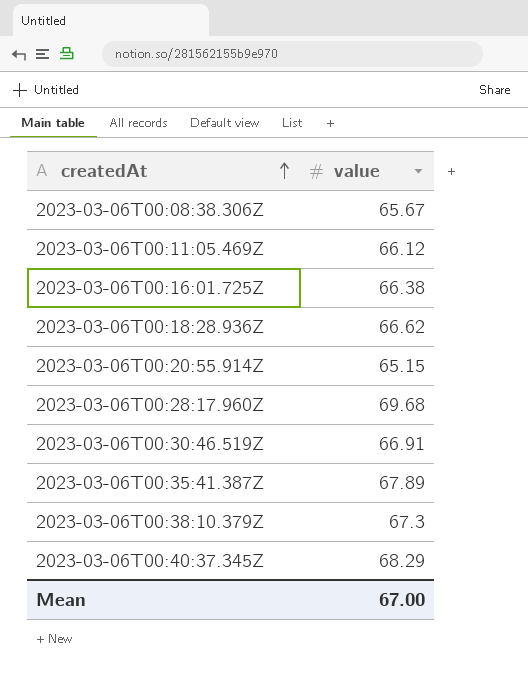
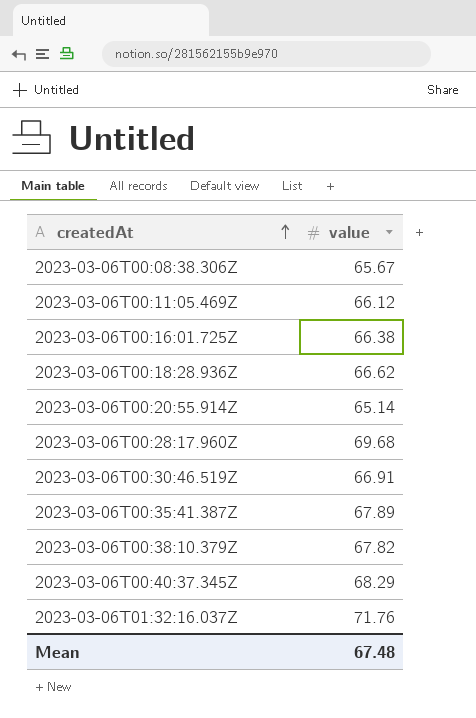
2023-03-06T00:20:55.914Z | value: 65.15 -> 65.14
2023-03-06T00:38:10.379Z | value: 67.3 -> 67.82
row 2023-03-06T01:32:16.037Z: none -> 71.76
Mean | value: 67.00 -> 67.48

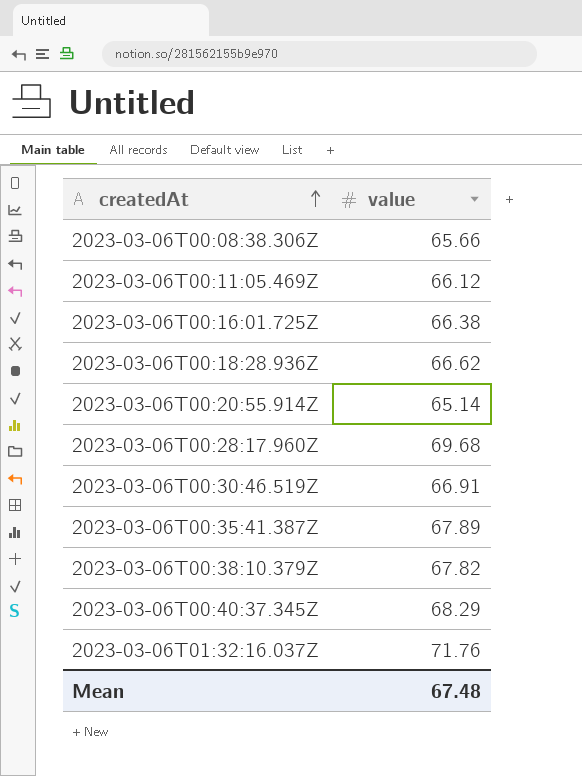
2023-03-06T00:08:38.306Z | value: 65.67 -> 65.66

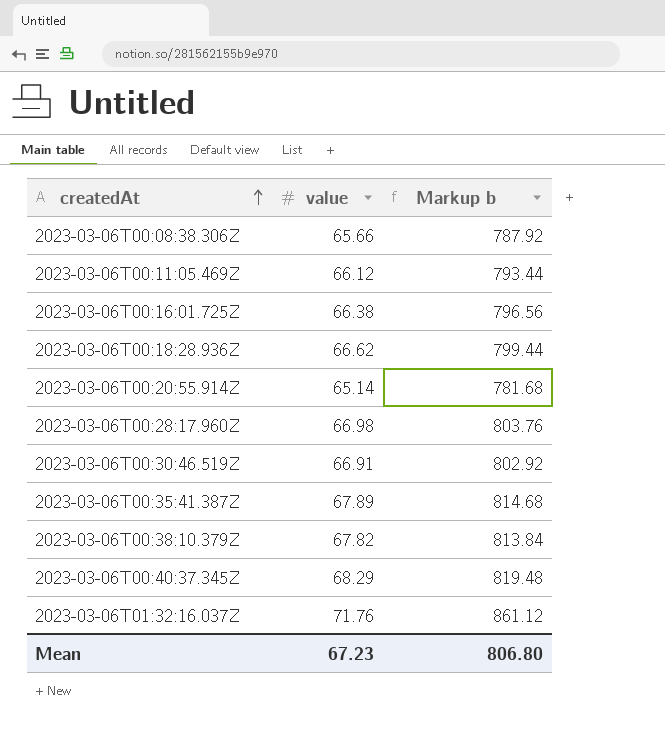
column Markup b | formula: none -> [value] * 12
2023-03-06T00:28:17.960Z | value: 69.68 -> 66.98
Mean | value: 67.48 -> 67.23

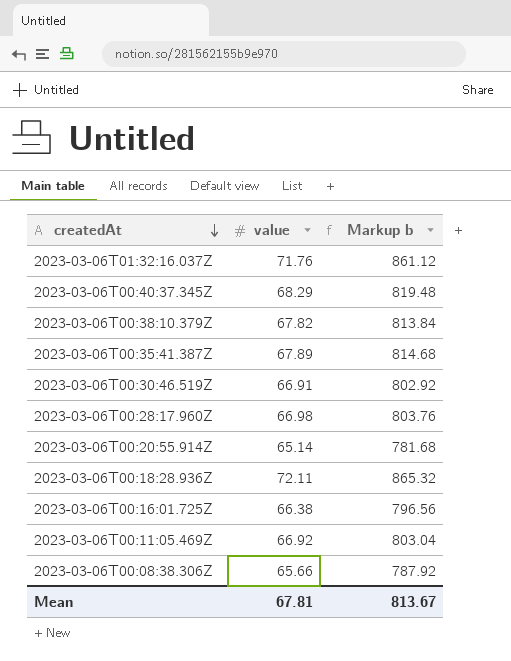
row order: createdAt ascending -> createdAt descending
2023-03-06T00:18:28.936Z | value: 66.62 -> 72.11
2023-03-06T00:18:28.936Z | Markup b: 799.44 -> 865.32
2023-03-06T00:11:05.469Z | value: 66.12 -> 66.92
2023-03-06T00:11:05.469Z | Markup b: 793.44 -> 803.04
Mean | value: 67.23 -> 67.81
Mean | Markup b: 806.80 -> 813.67

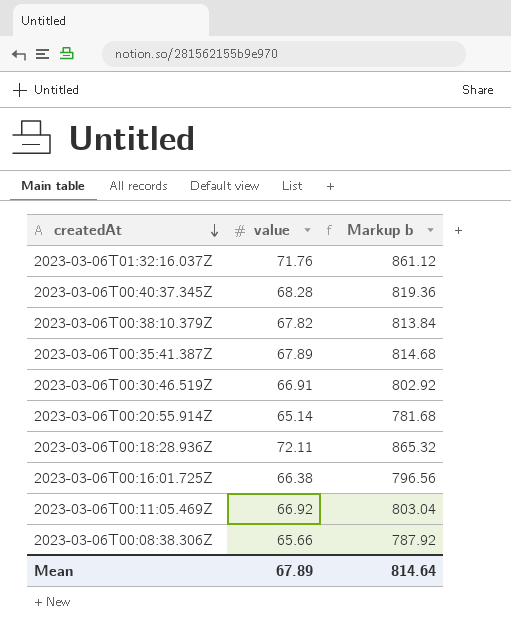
row 2023-03-06T00:28:17.960Z: 66.98 | 803.76 -> none
2023-03-06T00:40:37.345Z | value: 68.29 -> 68.28
2023-03-06T00:40:37.345Z | Markup b: 819.48 -> 819.36
Mean | value: 67.81 -> 67.89
Mean | Markup b: 813.67 -> 814.64

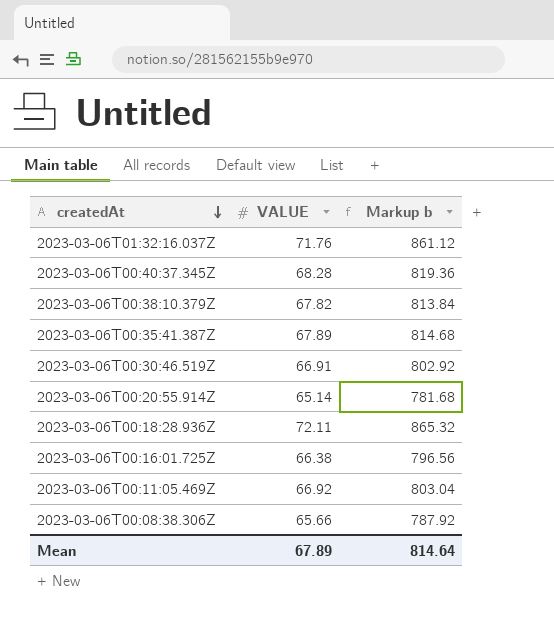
column name: value -> VALUE

